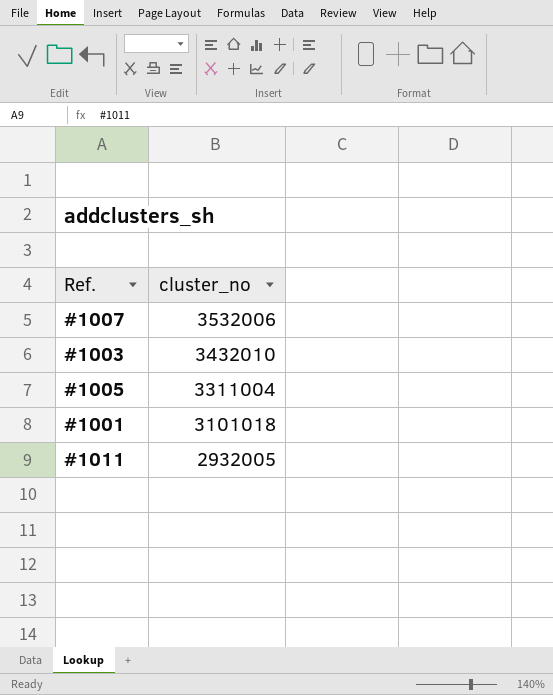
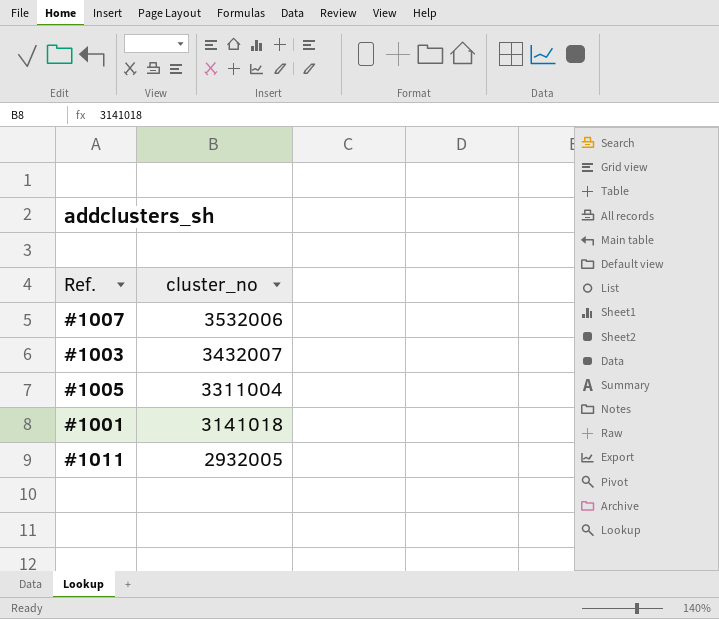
#1003 | cluster_no: 3432010 -> 3432007
#1001 | cluster_no: 3101018 -> 3141018

